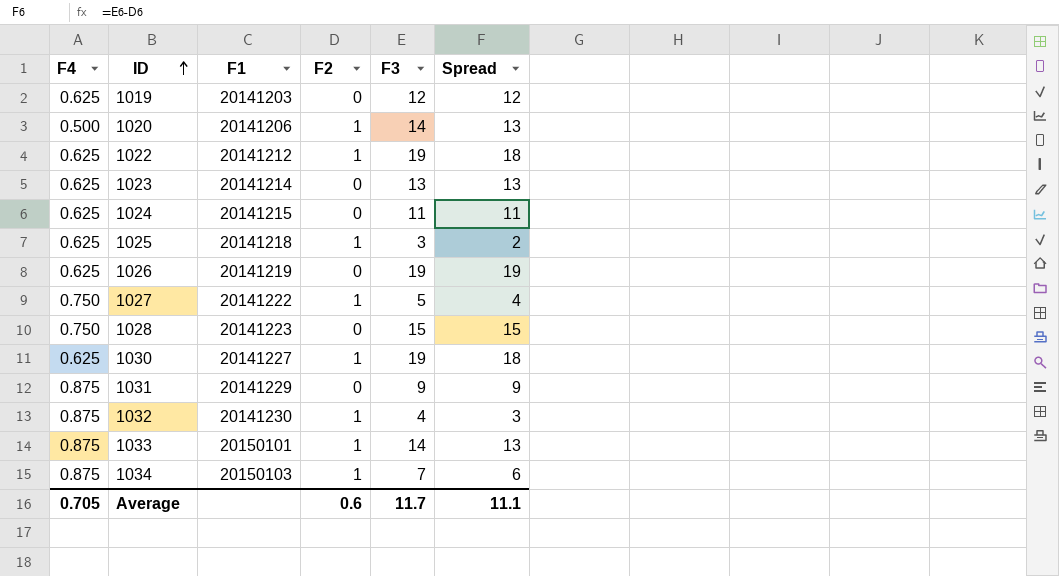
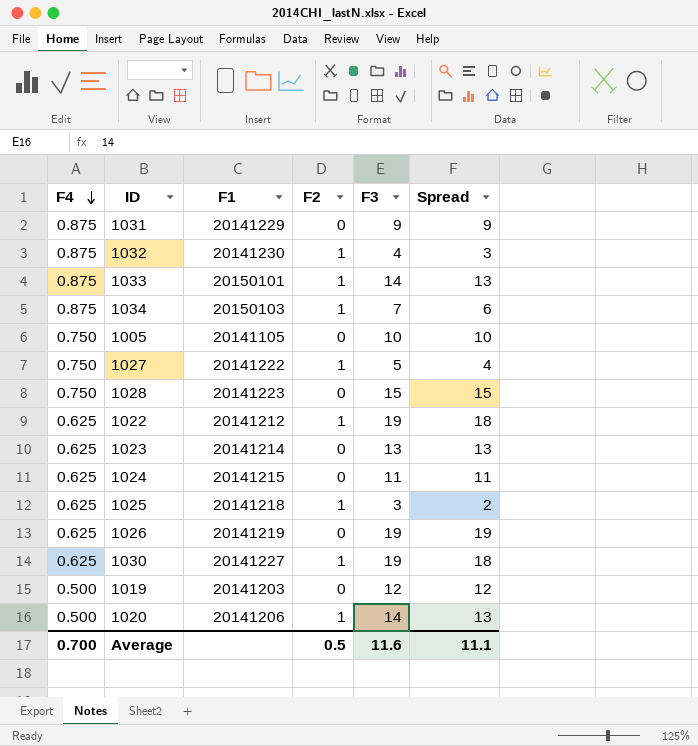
row order: ID ascending -> F4 descending
row 1005: none -> 0.750 | 20141105 | 0 | 10 | 10
1019 | F4: 0.625 -> 0.500
Average | F4: 0.705 -> 0.700
Average | F2: 0.6 -> 0.5
Average | F3: 11.7 -> 11.6

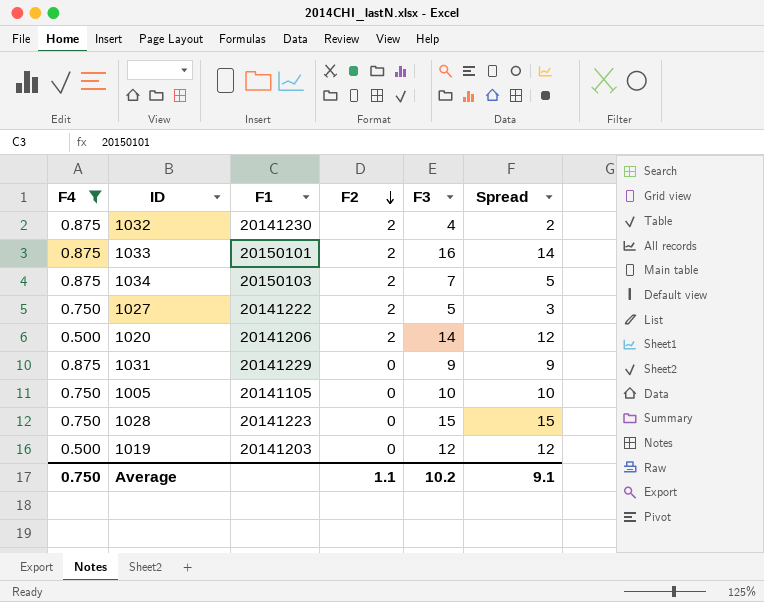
filter: none -> F4 != 0.625
row order: F4 descending -> F2 descending
1032 | F2: 1 -> 2
1032 | Spread: 3 -> 2
1033 | F2: 1 -> 2
1033 | F3: 14 -> 16
1033 | Spread: 13 -> 14
1034 | F2: 1 -> 2
1034 | Spread: 6 -> 5
1027 | F2: 1 -> 2
1027 | Spread: 4 -> 3
1020 | F2: 1 -> 2
1020 | Spread: 13 -> 12
Average | F4: 0.700 -> 0.750
Average | F2: 0.5 -> 1.1
Average | F3: 11.6 -> 10.2
Average | Spread: 11.1 -> 9.1

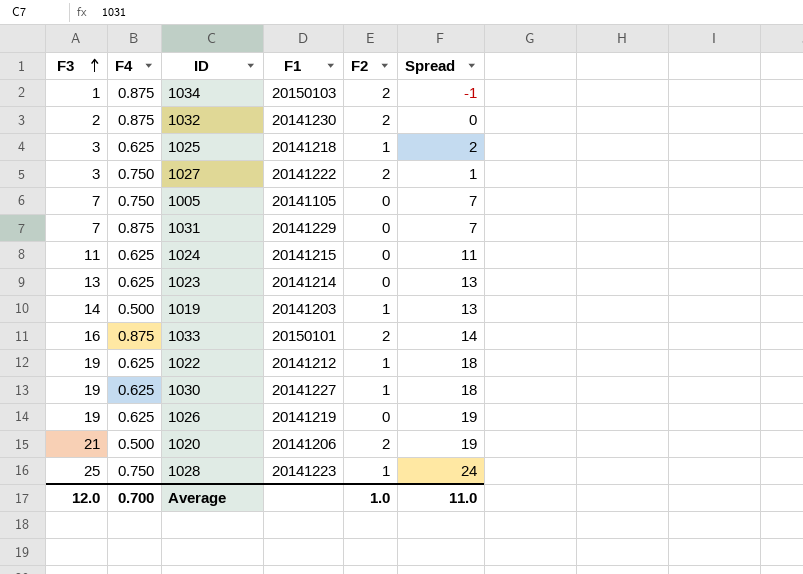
filter: F4 != 0.625 -> none
row order: F2 descending -> F3 ascending
column F3 | position: 5 -> 1
1034 | F3: 7 -> 1
1034 | Spread: 5 -> -1
1032 | F3: 4 -> 2
1032 | Spread: 2 -> 0
1027 | F3: 5 -> 3
1027 | Spread: 3 -> 1
1005 | F3: 10 -> 7
1005 | Spread: 10 -> 7
1031 | F3: 9 -> 7
1031 | Spread: 9 -> 7
1019 | F3: 12 -> 14
1019 | F2: 0 -> 1
1019 | Spread: 12 -> 13
1020 | F3: 14 -> 21
1020 | Spread: 12 -> 19
1028 | F3: 15 -> 25
1028 | F2: 0 -> 1
1028 | Spread: 15 -> 24
Average | F3: 10.2 -> 12.0
Average | F4: 0.750 -> 0.700
Average | F2: 1.1 -> 1.0
Average | Spread: 9.1 -> 11.0

